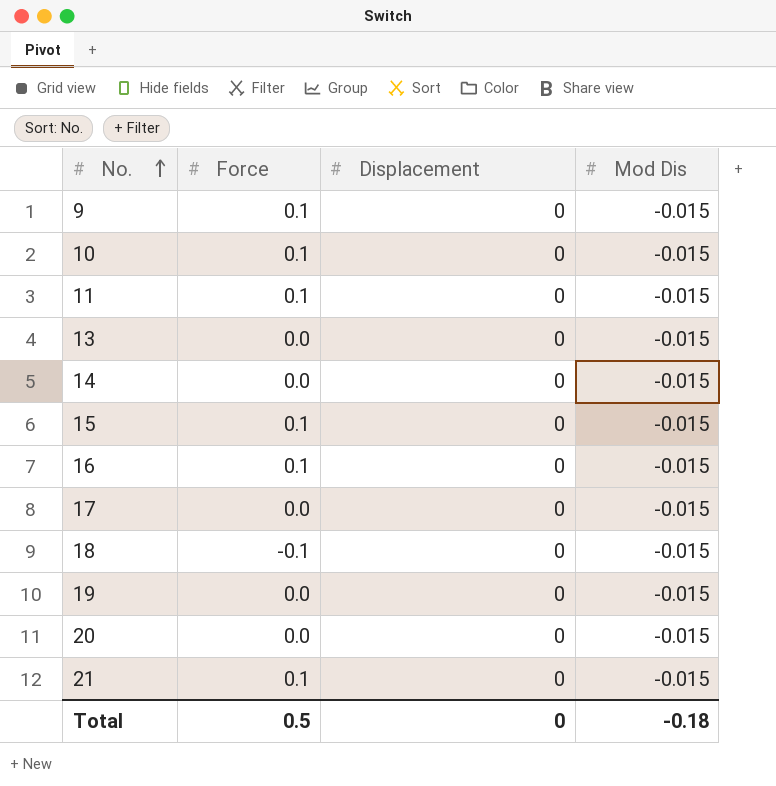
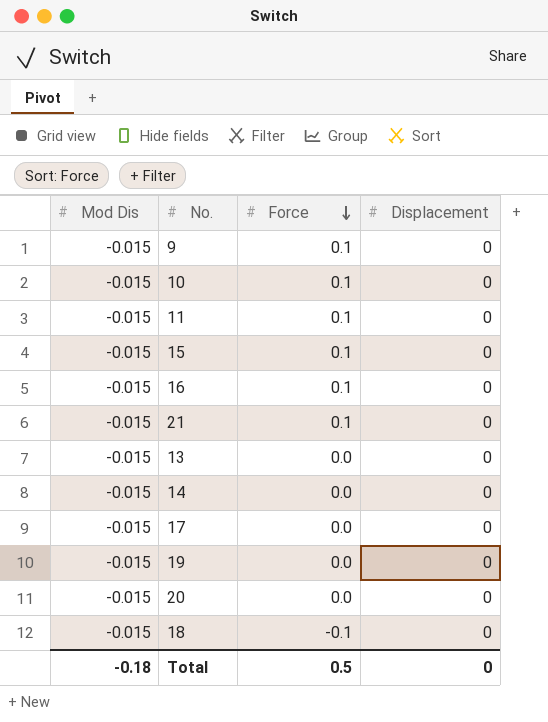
row order: No. ascending -> Force descending
column Mod Dis | position: 4 -> 1

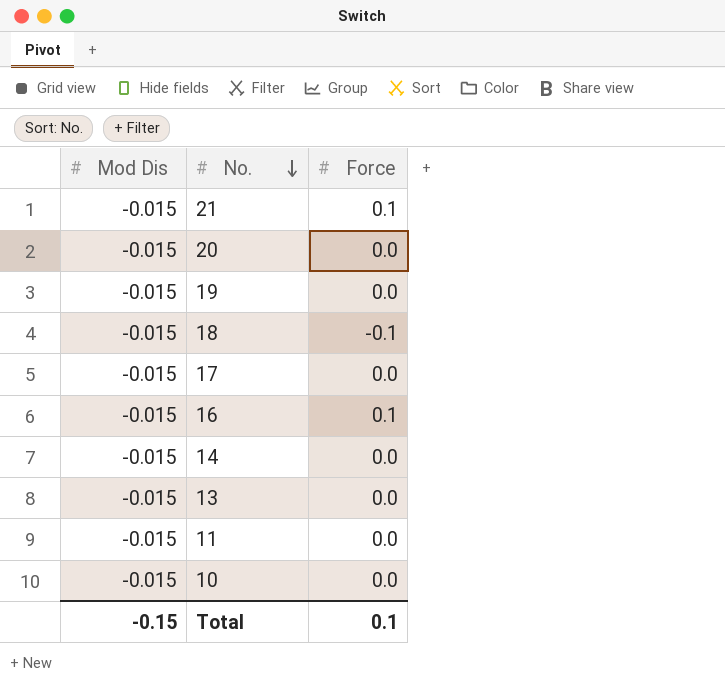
row order: Force descending -> No. descending
column Displacement | position: 4 -> none
row 9: -0.015 | 0.1 | 0 -> none
row 15: -0.015 | 0.1 | 0 -> none
11 | Force: 0.1 -> 0.0
10 | Force: 0.1 -> 0.0
Total | Mod Dis: -0.18 -> -0.15
Total | Force: 0.5 -> 0.1

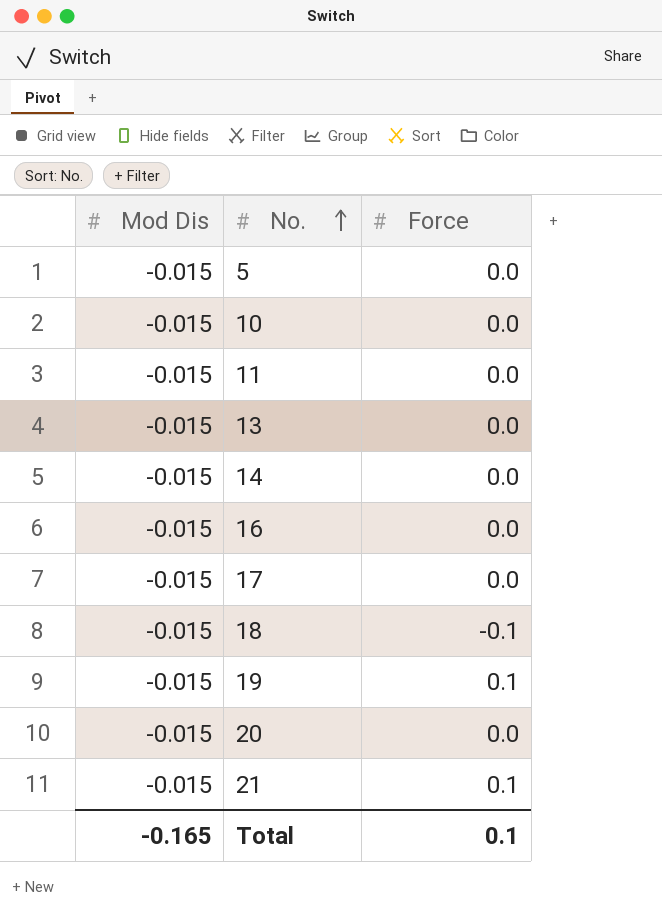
row order: No. descending -> No. ascending
row 5: none -> -0.015 | 0.0
16 | Force: 0.1 -> 0.0
19 | Force: 0.0 -> 0.1
Total | Mod Dis: -0.15 -> -0.165

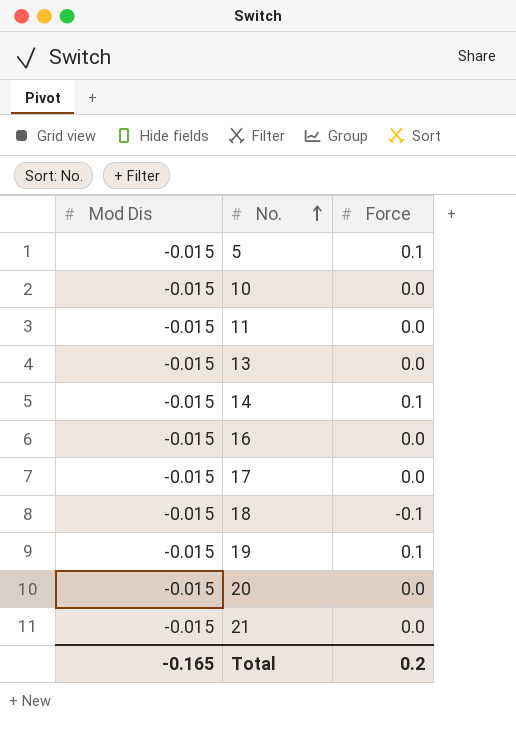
5 | Force: 0.0 -> 0.1
14 | Force: 0.0 -> 0.1
21 | Force: 0.1 -> 0.0
Total | Force: 0.1 -> 0.2

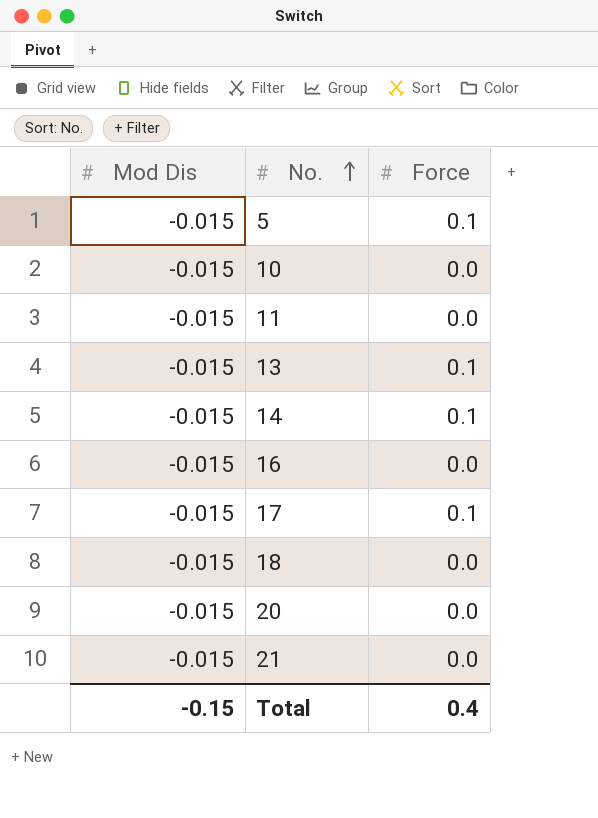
row 19: -0.015 | 0.1 -> none
13 | Force: 0.0 -> 0.1
17 | Force: 0.0 -> 0.1
18 | Force: -0.1 -> 0.0
Total | Mod Dis: -0.165 -> -0.15
Total | Force: 0.2 -> 0.4

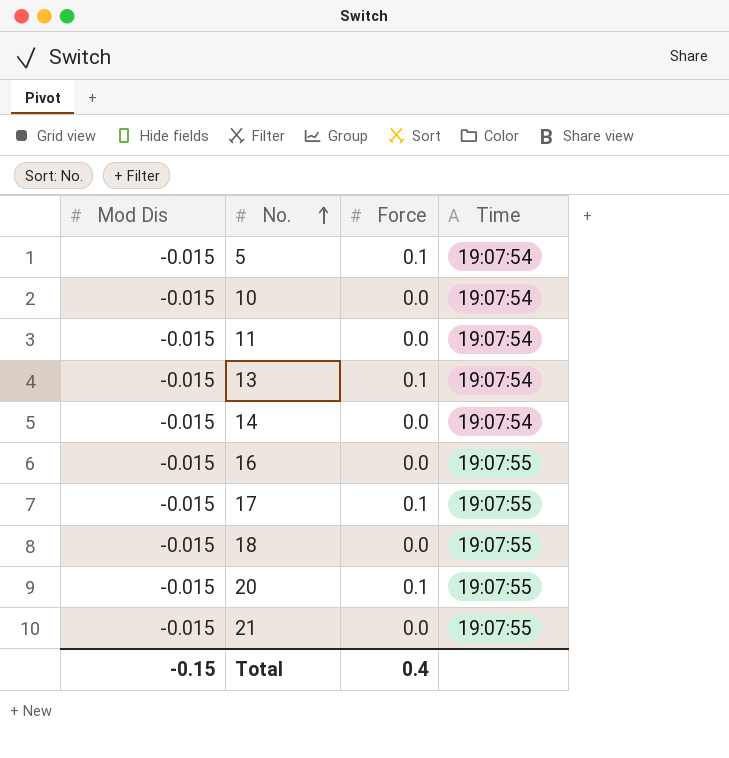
column Time | position: none -> 4
14 | Force: 0.1 -> 0.0
20 | Force: 0.0 -> 0.1

